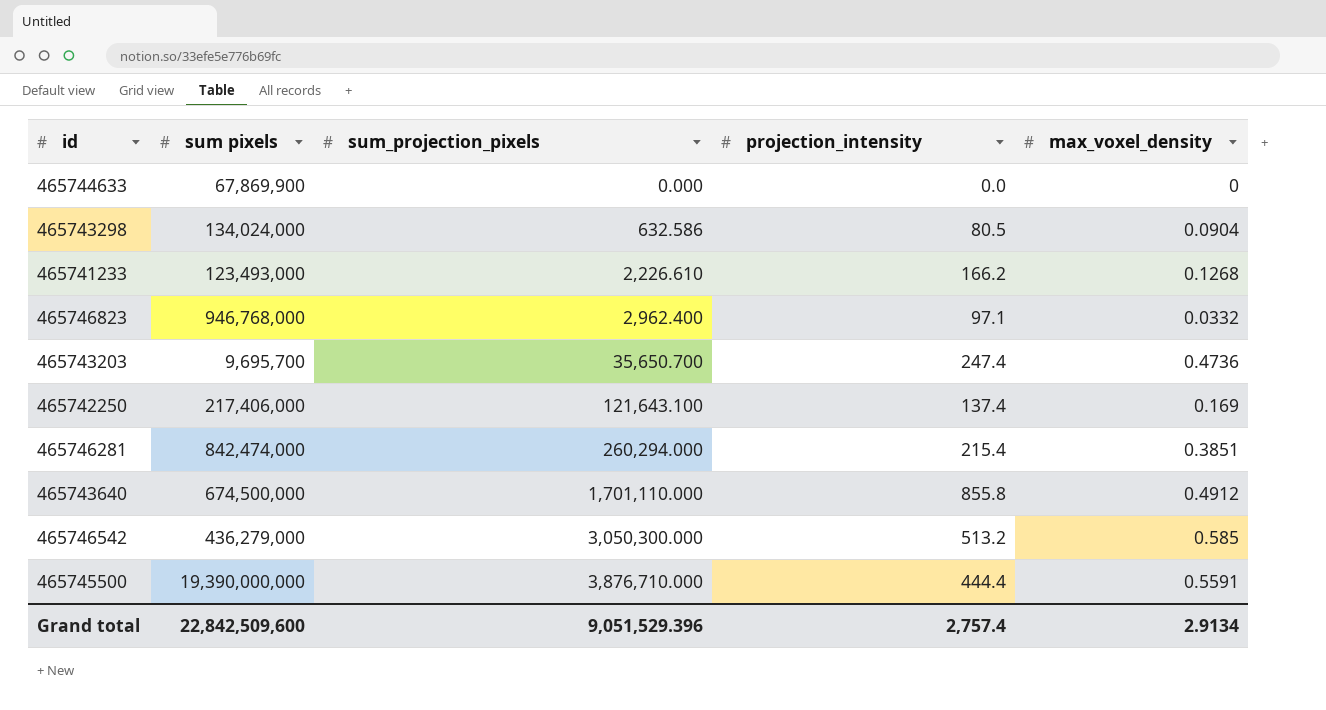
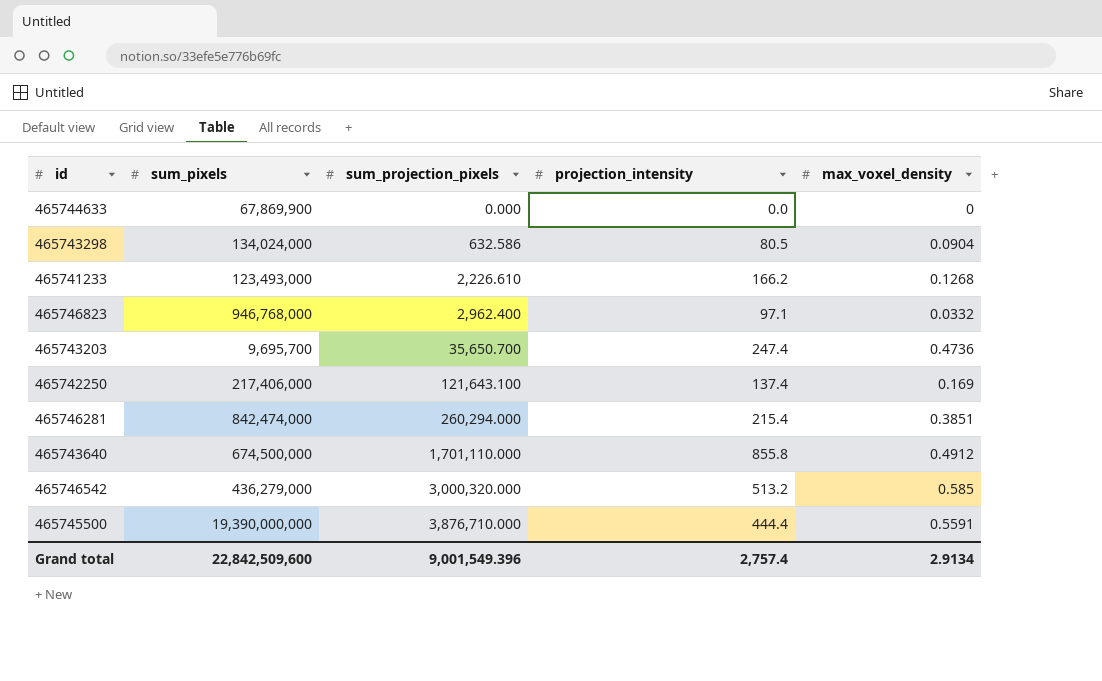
column name: sum pixels -> sum_pixels
465746542 | sum_projection_pixels: 3,050,300.000 -> 3,000,320.000
Grand total | sum_projection_pixels: 9,051,529.396 -> 9,001,549.396

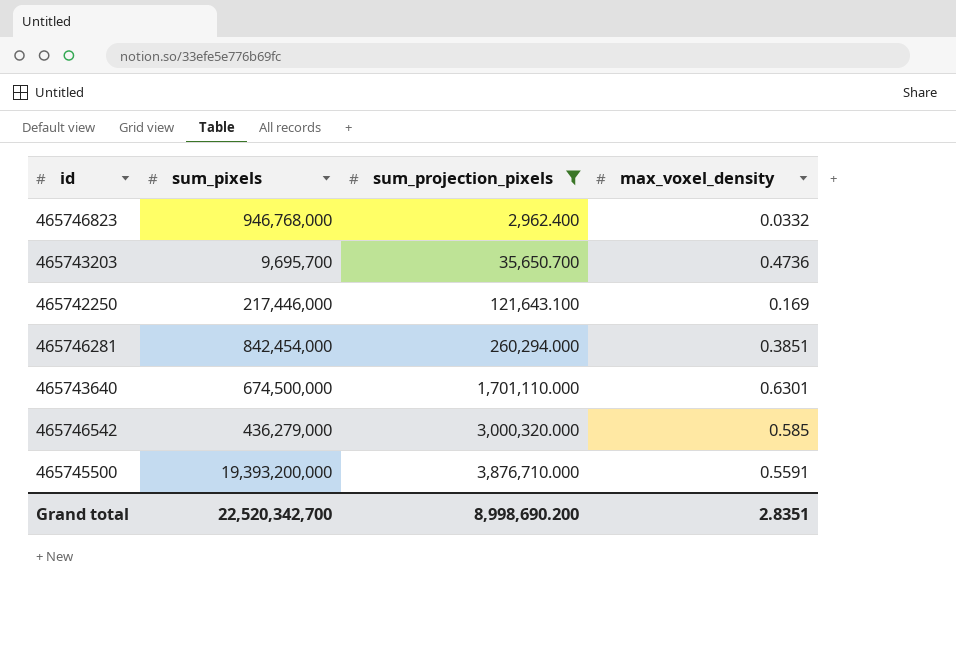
filter: none -> sum_projection_pixels >= 2,962.400
column projection_intensity | position: 4 -> none
465742250 | sum_pixels: 217,406,000 -> 217,446,000
465746281 | sum_pixels: 842,474,000 -> 842,454,000
465743640 | max_voxel_density: 0.4912 -> 0.6301
465745500 | sum_pixels: 19,390,000,000 -> 19,393,200,000
Grand total | sum_pixels: 22,842,509,600 -> 22,520,342,700
Grand total | sum_projection_pixels: 9,001,549.396 -> 8,998,690.200
Grand total | max_voxel_density: 2.9134 -> 2.8351

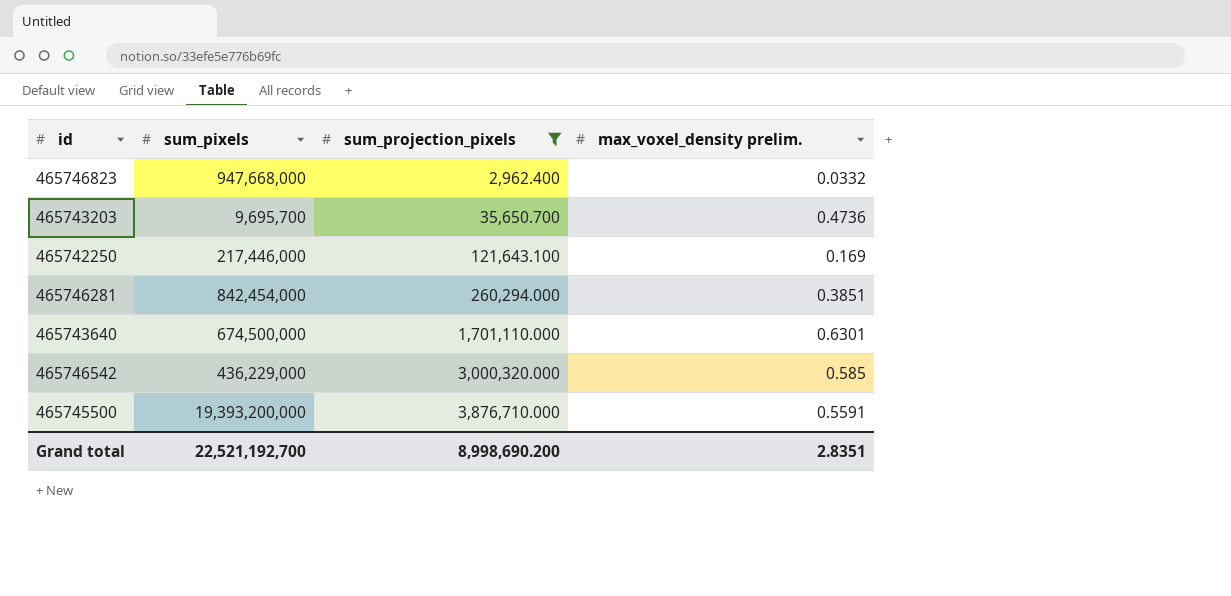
column name: max_voxel_density -> max_voxel_density prelim.
465746823 | sum_pixels: 946,768,000 -> 947,668,000
465746542 | sum_pixels: 436,279,000 -> 436,229,000
Grand total | sum_pixels: 22,520,342,700 -> 22,521,192,700

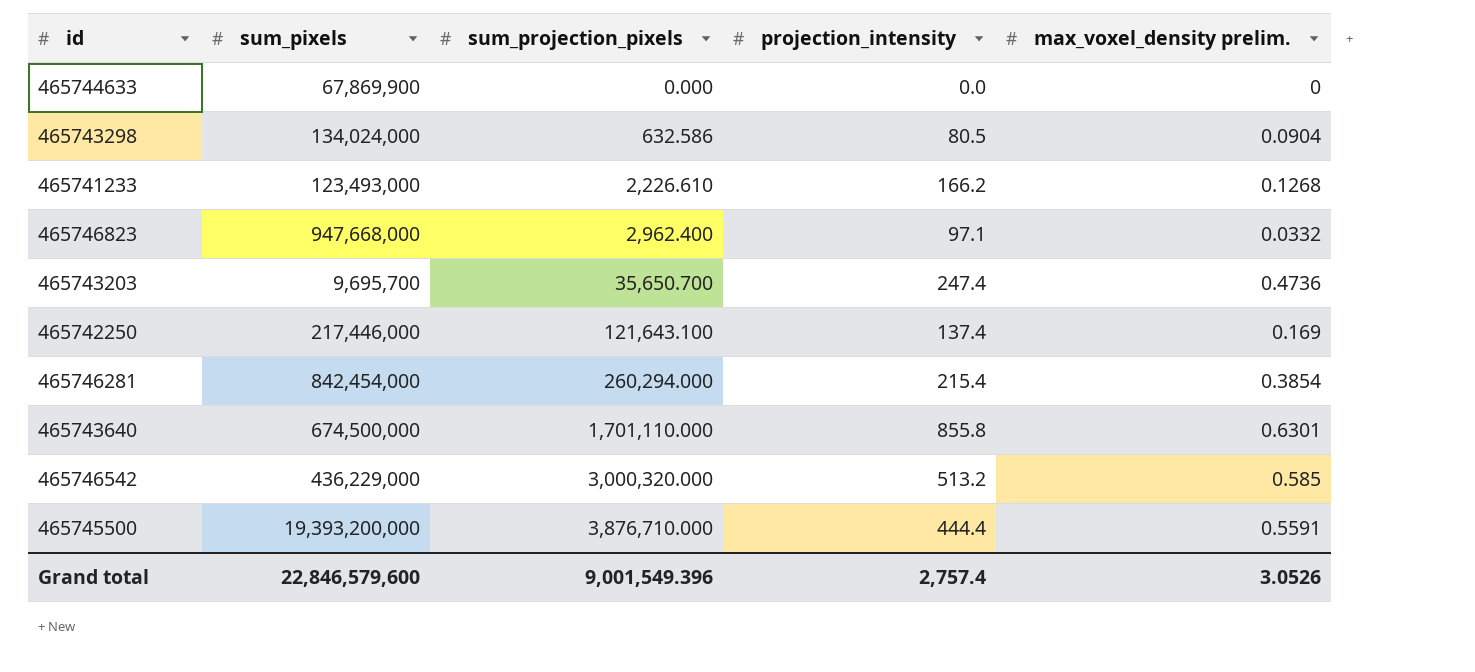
filter: sum_projection_pixels >= 2,962.400 -> none
column projection_intensity | position: none -> 4
465746281 | max_voxel_density prelim.: 0.3851 -> 0.3854
Grand total | sum_pixels: 22,521,192,700 -> 22,846,579,600
Grand total | sum_projection_pixels: 8,998,690.200 -> 9,001,549.396
Grand total | max_voxel_density prelim.: 2.8351 -> 3.0526

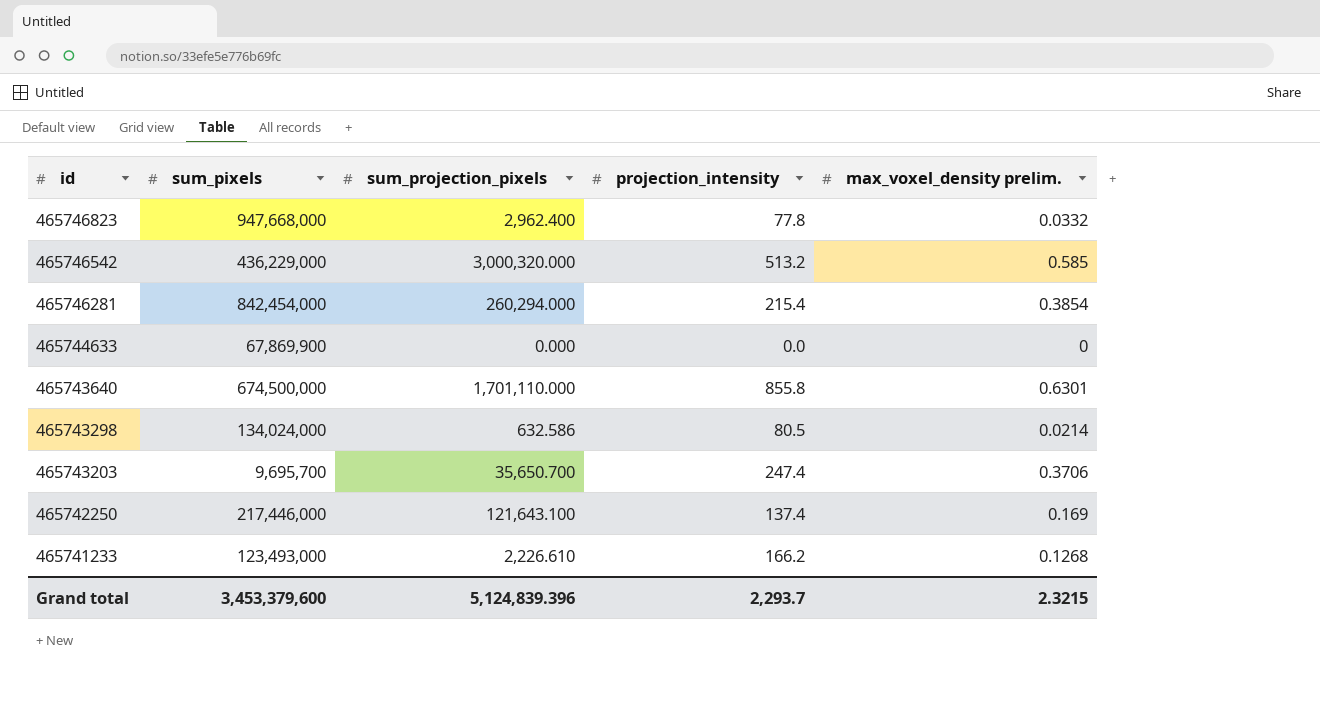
row order: sum_projection_pixels ascending -> id descending
row 465745500: 19,393,200,000 | 3,876,710.000 | 444.4 | 0.5591 -> none
465746823 | projection_intensity: 97.1 -> 77.8
465743298 | max_voxel_density prelim.: 0.0904 -> 0.0214
465743203 | max_voxel_density prelim.: 0.4736 -> 0.3706
Grand total | sum_pixels: 22,846,579,600 -> 3,453,379,600
Grand total | sum_projection_pixels: 9,001,549.396 -> 5,124,839.396
Grand total | projection_intensity: 2,757.4 -> 2,293.7
Grand total | max_voxel_density prelim.: 3.0526 -> 2.3215

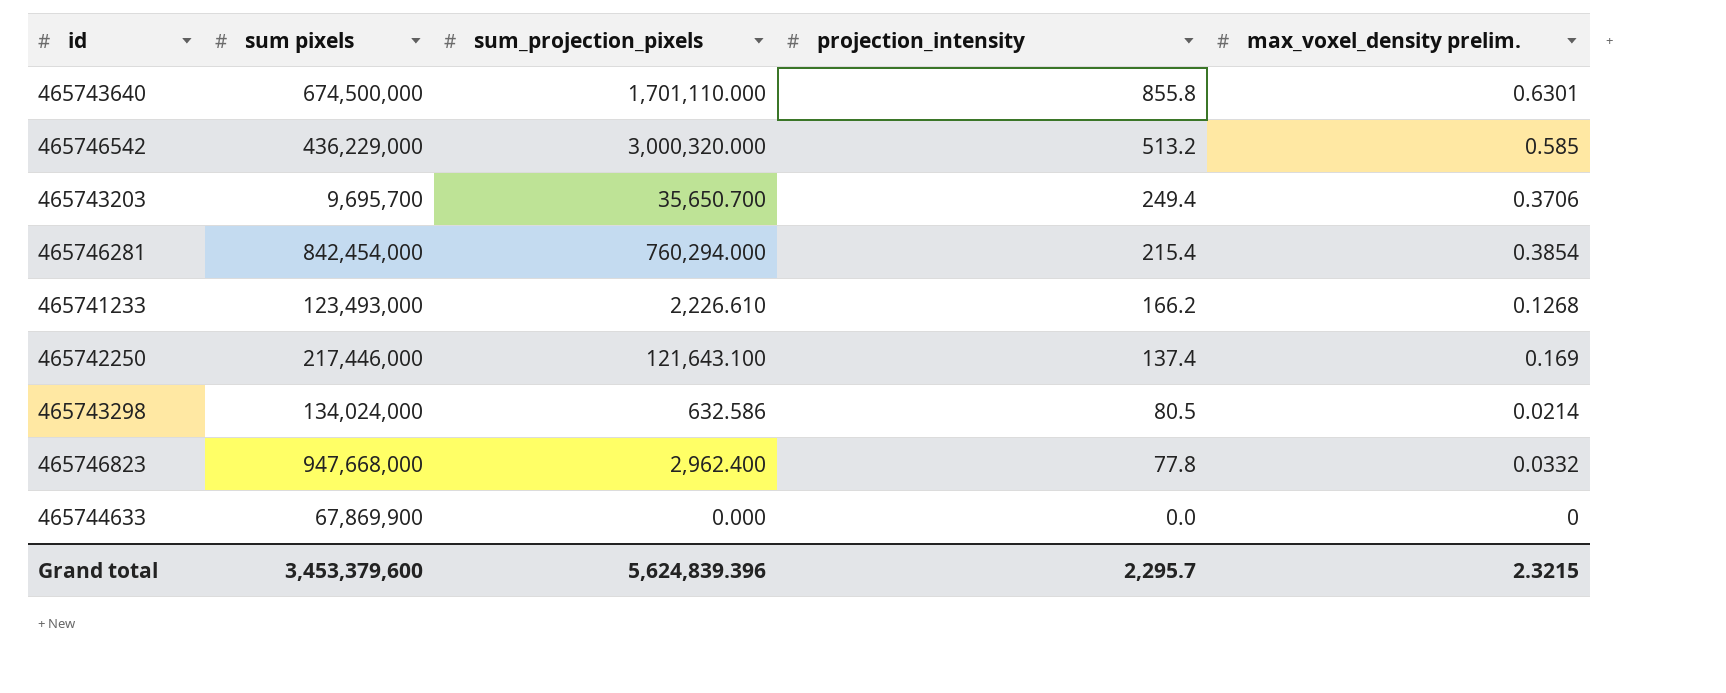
row order: id descending -> projection_intensity descending
column name: sum_pixels -> sum pixels
465743203 | projection_intensity: 247.4 -> 249.4
465746281 | sum_projection_pixels: 260,294.000 -> 760,294.000
Grand total | sum_projection_pixels: 5,124,839.396 -> 5,624,839.396
Grand total | projection_intensity: 2,293.7 -> 2,295.7

